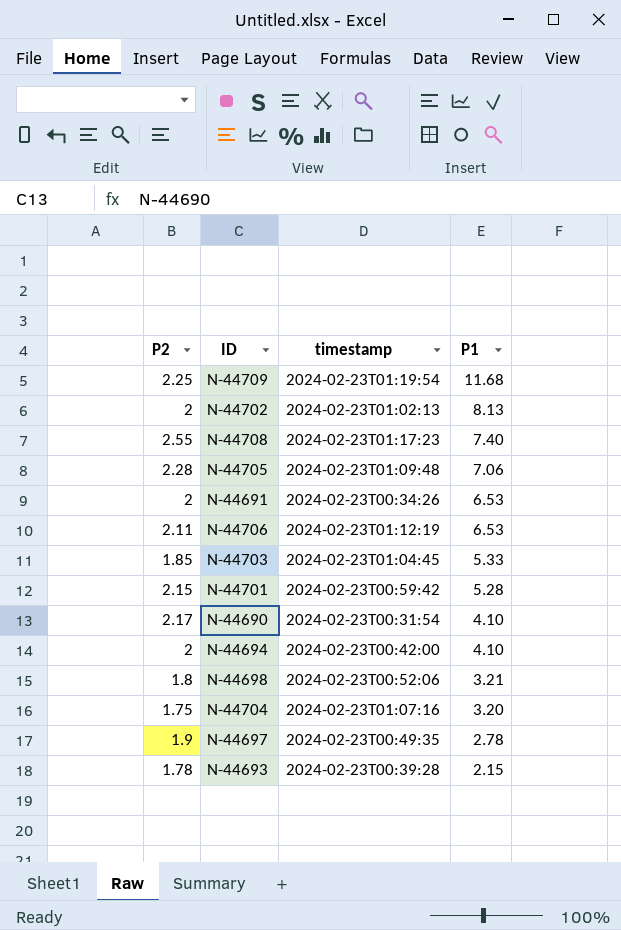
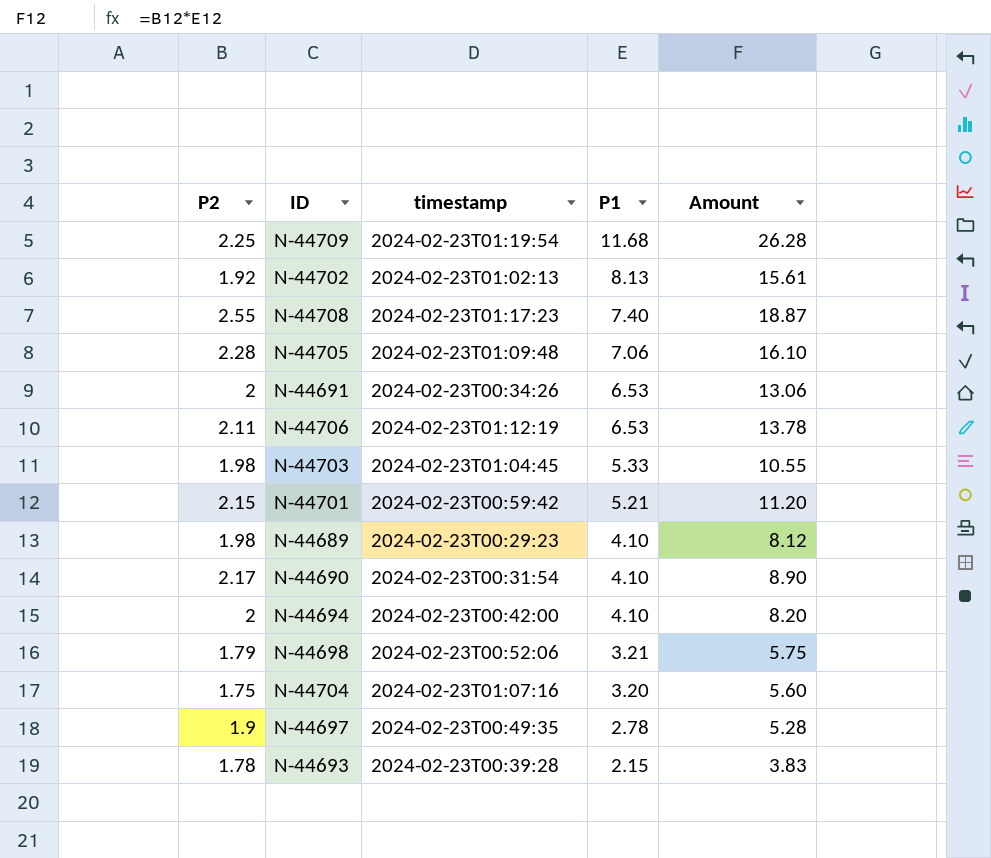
column Amount | formula: none -> [P2] * [P1]
N-44702 | P2: 2 -> 1.92
N-44703 | P2: 1.85 -> 1.98
N-44701 | P1: 5.28 -> 5.21
row N-44689: none -> 1.98 | 2024-02-23T00:29:23 | 4.10 | 8.12
N-44698 | P2: 1.8 -> 1.79

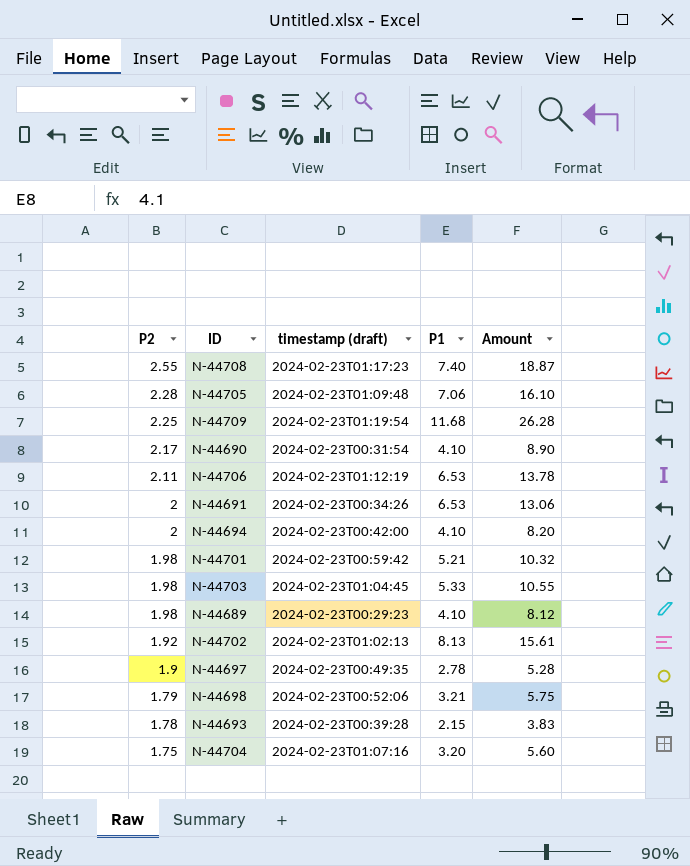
row order: P1 descending -> P2 descending
column name: timestamp -> timestamp (draft)
N-44701 | P2: 2.15 -> 1.98
N-44701 | Amount: 11.20 -> 10.32

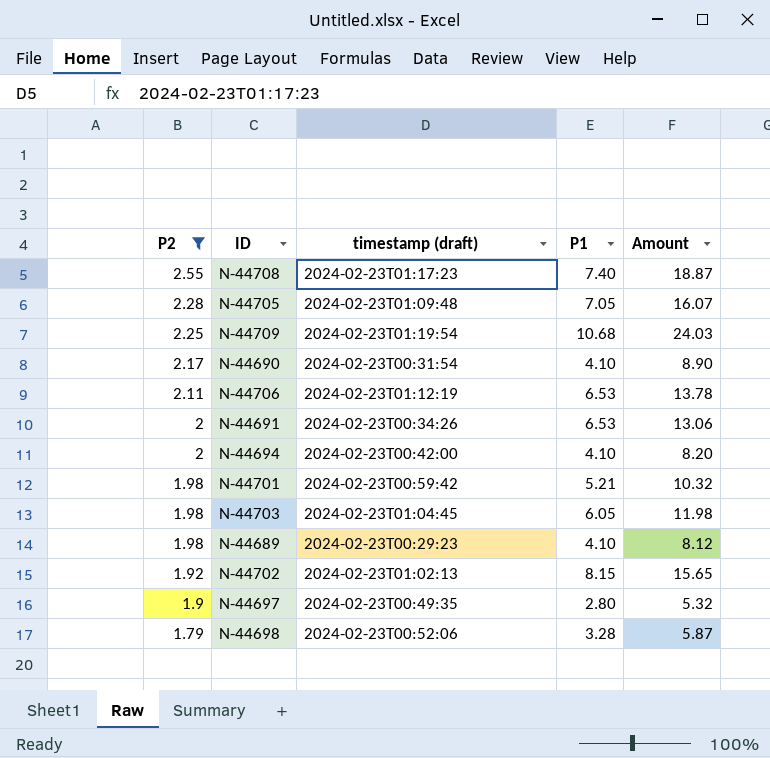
filter: none -> P2 >= 1.79
N-44705 | P1: 7.06 -> 7.05
N-44705 | Amount: 16.10 -> 16.07
N-44709 | P1: 11.68 -> 10.68
N-44709 | Amount: 26.28 -> 24.03
N-44703 | P1: 5.33 -> 6.05
N-44703 | Amount: 10.55 -> 11.98
N-44702 | P1: 8.13 -> 8.15
N-44702 | Amount: 15.61 -> 15.65
N-44697 | P1: 2.78 -> 2.80
N-44697 | Amount: 5.28 -> 5.32
N-44698 | P1: 3.21 -> 3.28
N-44698 | Amount: 5.75 -> 5.87

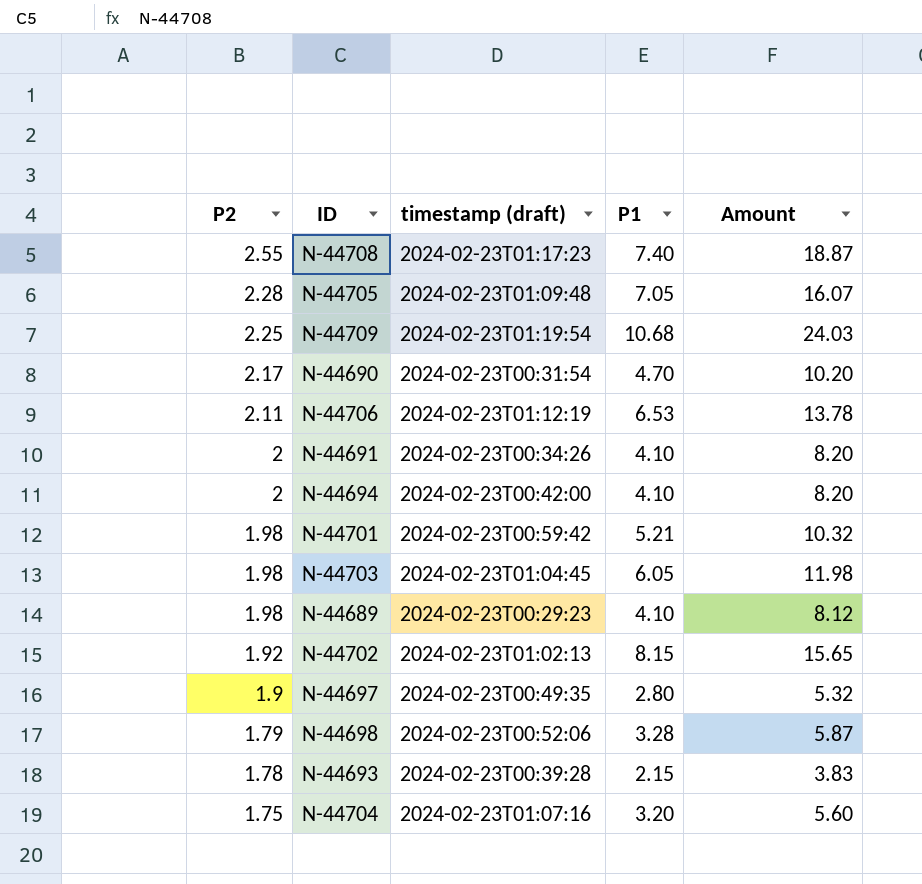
filter: P2 >= 1.79 -> none
N-44690 | P1: 4.10 -> 4.70
N-44690 | Amount: 8.90 -> 10.20
N-44691 | P1: 6.53 -> 4.10
N-44691 | Amount: 13.06 -> 8.20

